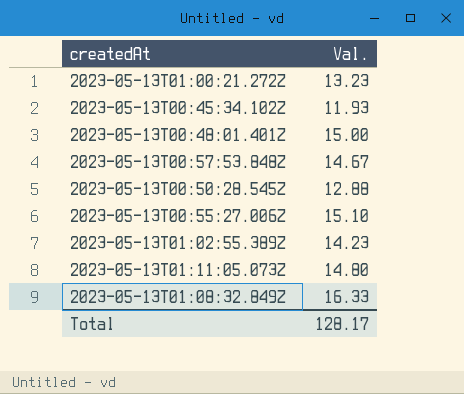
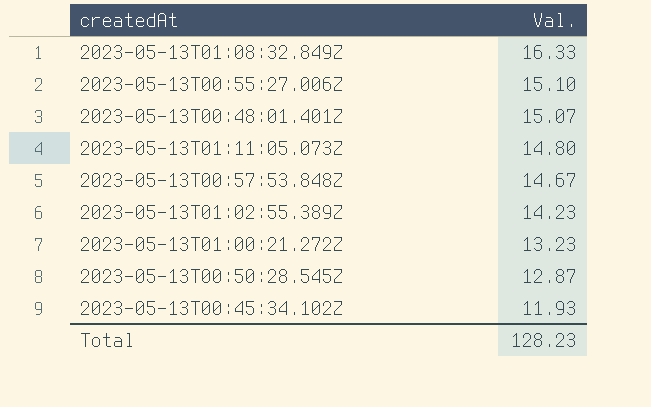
row order: none -> Val. descending
2023-05-13T00:48:01.401Z | Val.: 15.00 -> 15.07
2023-05-13T00:50:28.545Z | Val.: 12.88 -> 12.87
Total | Val.: 128.17 -> 128.23

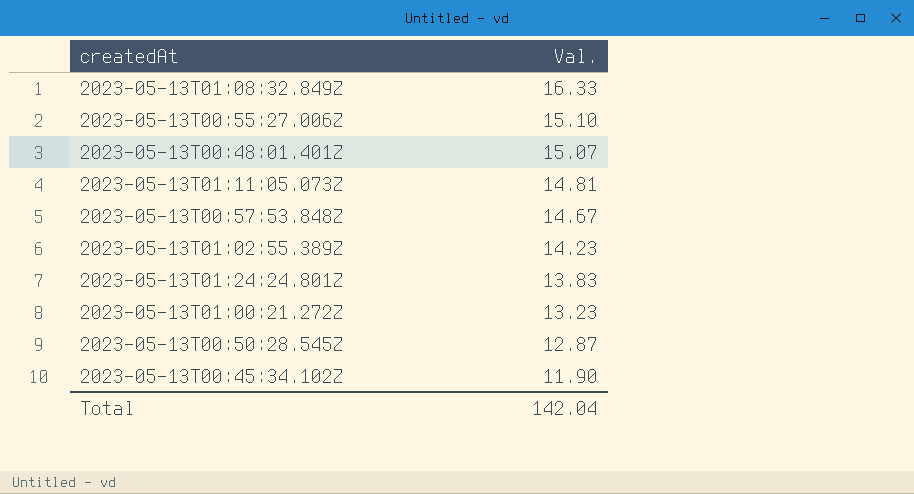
2023-05-13T01:11:05.073Z | Val.: 14.80 -> 14.81
row 2023-05-13T01:24:24.801Z: none -> 13.83
2023-05-13T00:45:34.102Z | Val.: 11.93 -> 11.90
Total | Val.: 128.23 -> 142.04

